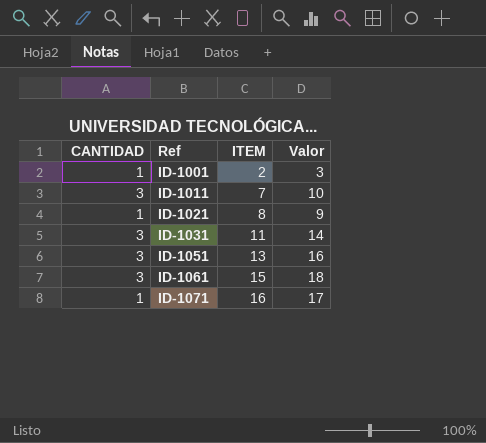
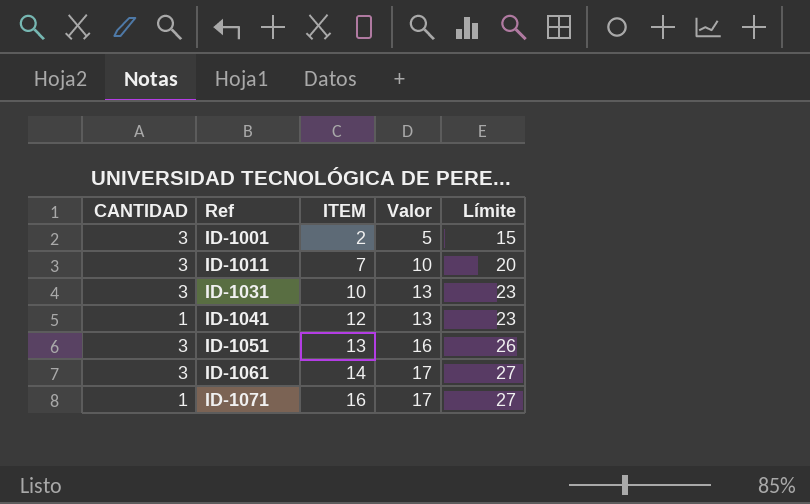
column Límite | formula: none -> [Valor] + 10
row ID-1021: 1 | 8 | 9 -> none
ID-1001 | CANTIDAD: 1 -> 3
ID-1001 | Valor: 3 -> 5
ID-1031 | ITEM: 11 -> 10
ID-1031 | Valor: 14 -> 13
row ID-1041: none -> 1 | 12 | 13 | 23
ID-1061 | ITEM: 15 -> 14
ID-1061 | Valor: 18 -> 17

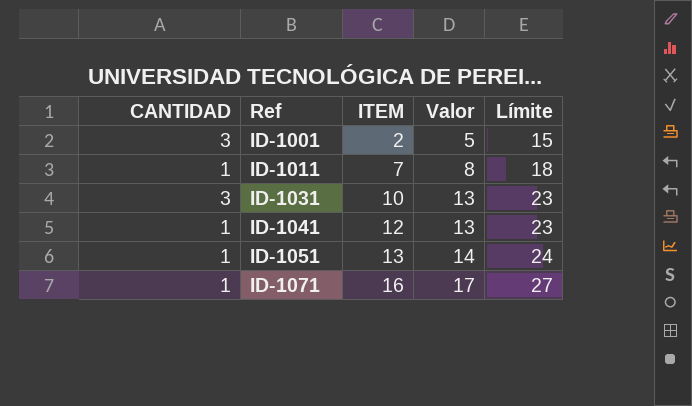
row ID-1061: 3 | 14 | 17 | 27 -> none
ID-1011 | CANTIDAD: 3 -> 1
ID-1011 | Valor: 10 -> 8
ID-1011 | Límite: 20 -> 18
ID-1051 | CANTIDAD: 3 -> 1
ID-1051 | Valor: 16 -> 14
ID-1051 | Límite: 26 -> 24

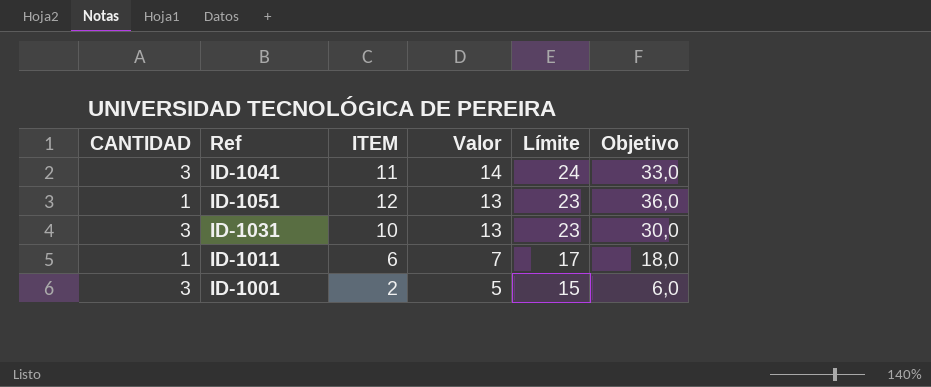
row order: Ref ascending -> Valor descending
column Objetivo | formula: none -> [ITEM] * 3
row ID-1071: 1 | 16 | 17 | 27 -> none
ID-1041 | CANTIDAD: 1 -> 3
ID-1041 | ITEM: 12 -> 11
ID-1041 | Valor: 13 -> 14
ID-1041 | Límite: 23 -> 24
ID-1051 | ITEM: 13 -> 12
ID-1051 | Valor: 14 -> 13
ID-1051 | Límite: 24 -> 23
ID-1011 | ITEM: 7 -> 6
ID-1011 | Valor: 8 -> 7
ID-1011 | Límite: 18 -> 17

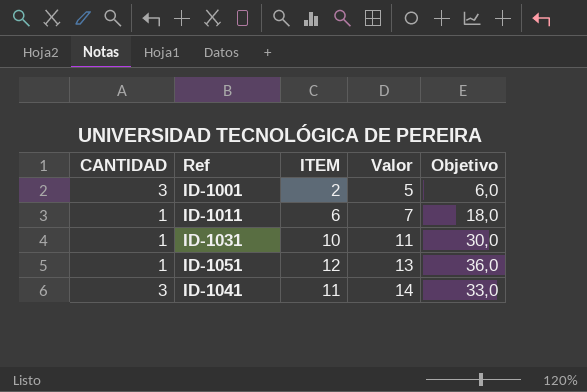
row order: Valor descending -> Valor ascending
column Límite | formula: [Valor] + 10 -> none
ID-1031 | CANTIDAD: 3 -> 1
ID-1031 | Valor: 13 -> 11

